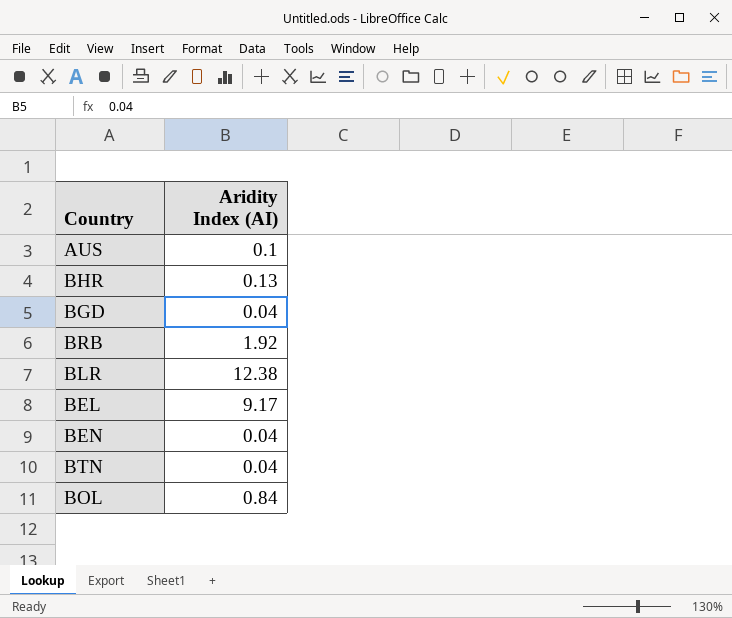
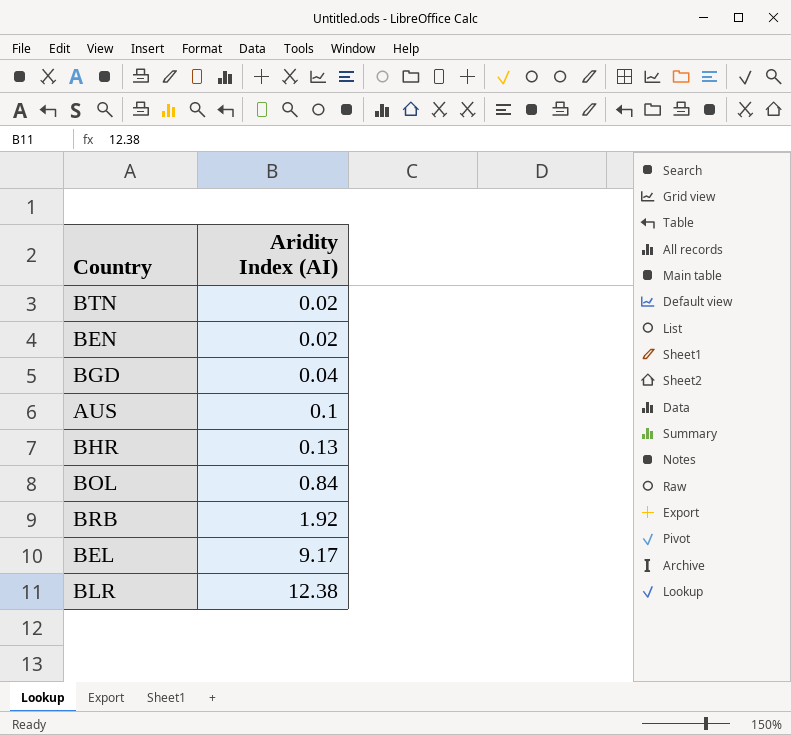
row order: none -> Aridity Index (AI) ascending
BTN | Aridity Index (AI): 0.04 -> 0.02
BEN | Aridity Index (AI): 0.04 -> 0.02

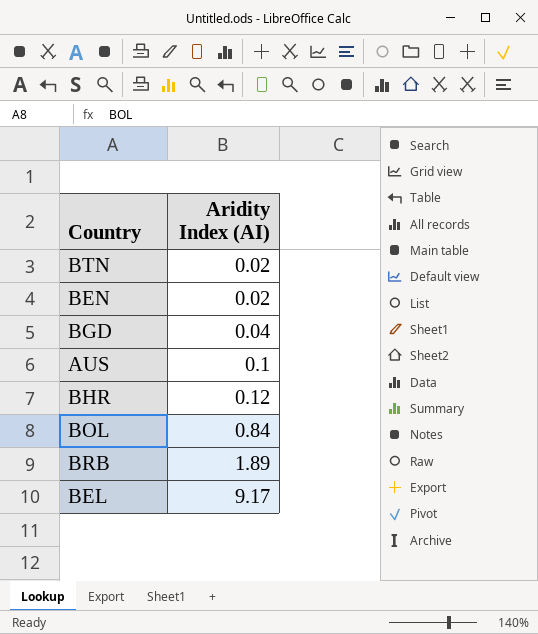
row BLR: 12.38 -> none
BHR | Aridity Index (AI): 0.13 -> 0.12
BRB | Aridity Index (AI): 1.92 -> 1.89

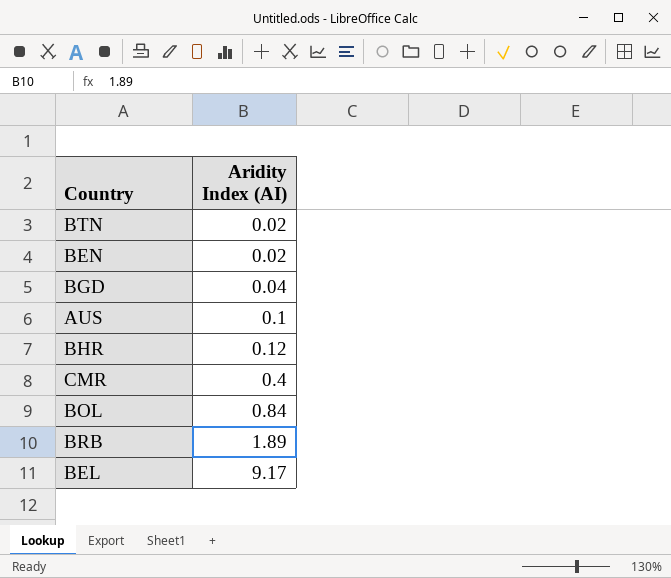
row CMR: none -> 0.4

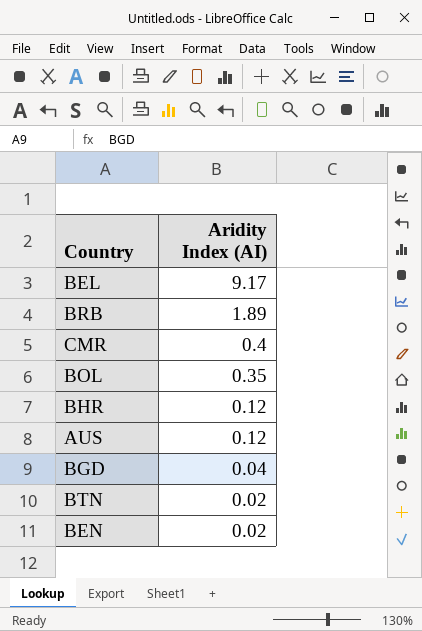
row order: Aridity Index (AI) ascending -> Aridity Index (AI) descending
BOL | Aridity Index (AI): 0.84 -> 0.35
AUS | Aridity Index (AI): 0.1 -> 0.12

